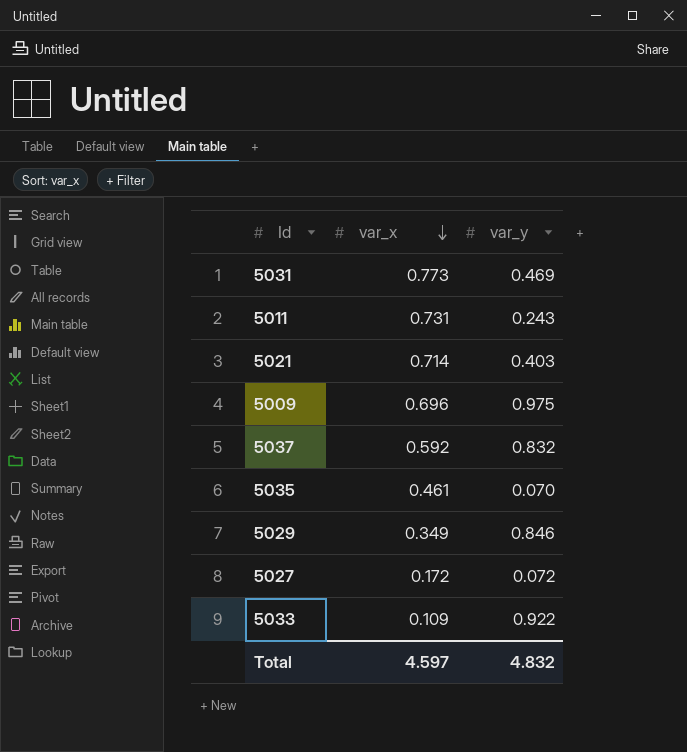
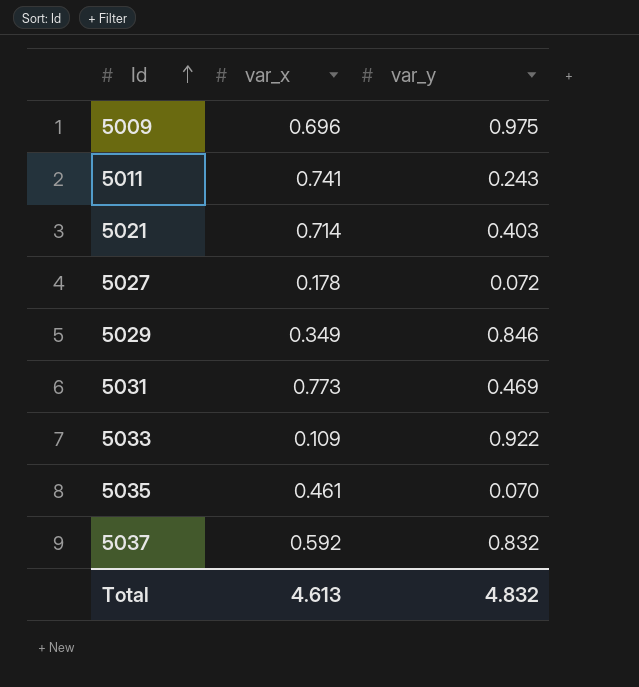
row order: var_x descending -> Id ascending
5011 | var_x: 0.731 -> 0.741
5027 | var_x: 0.172 -> 0.178
Total | var_x: 4.597 -> 4.613

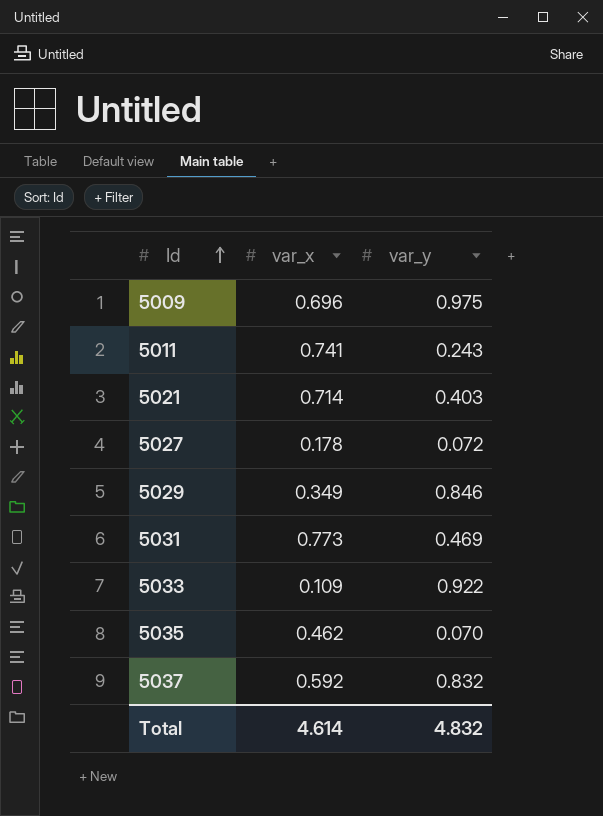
5035 | var_x: 0.461 -> 0.462
Total | var_x: 4.613 -> 4.614

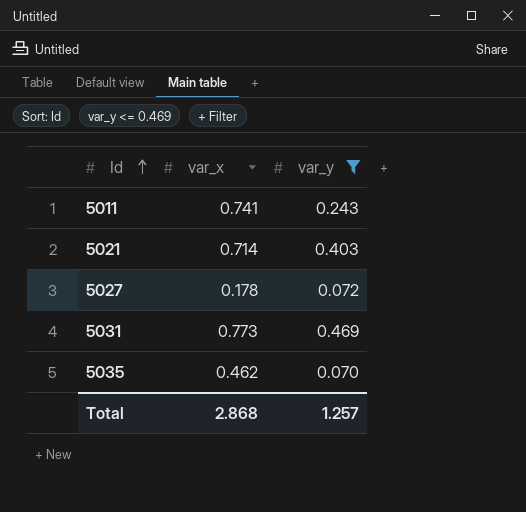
filter: none -> var_y <= 0.469
Total | var_x: 4.614 -> 2.868
Total | var_y: 4.832 -> 1.257

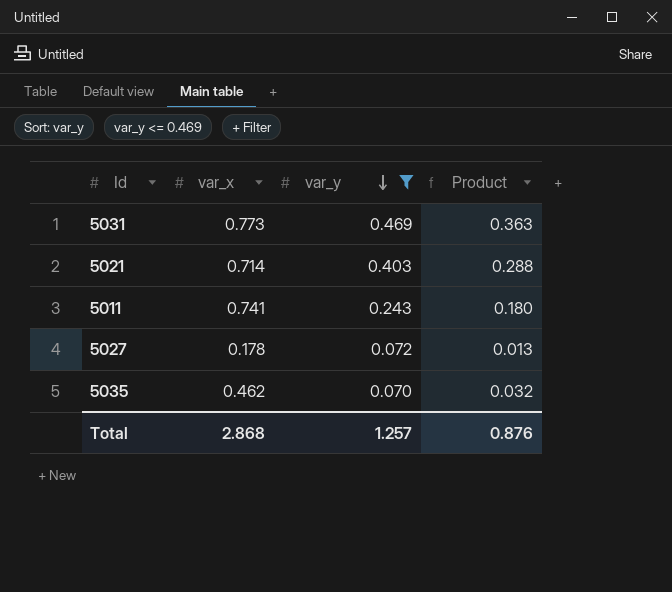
row order: Id ascending -> var_y descending
column Product | formula: none -> [var_x] * [var_y]

